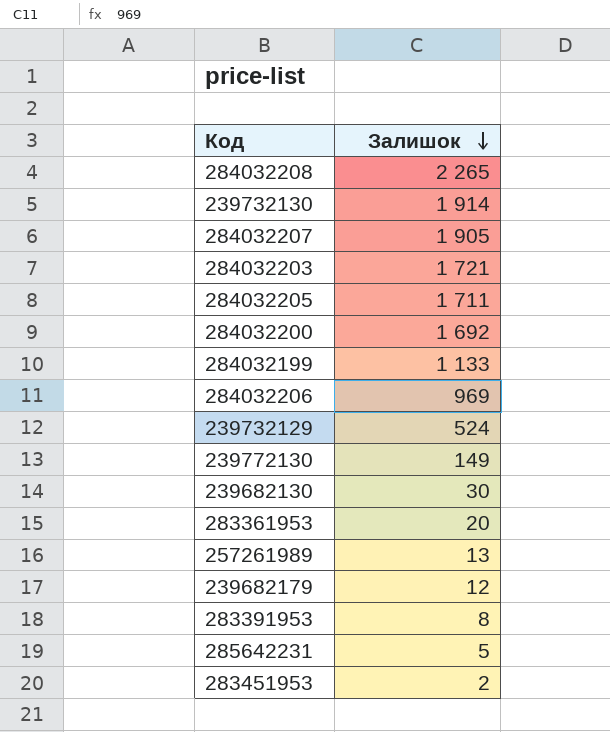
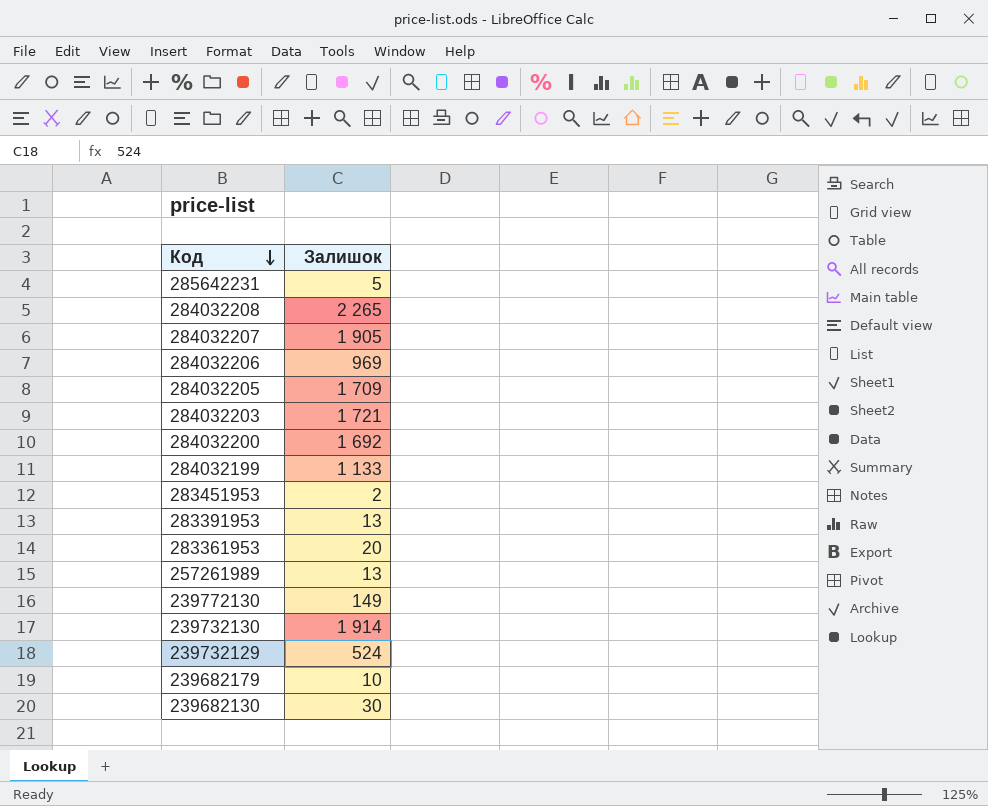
row order: Залишок descending -> Код descending
284032205 | Залишок: 1 711 -> 1 709
283391953 | Залишок: 8 -> 13
239682179 | Залишок: 12 -> 10

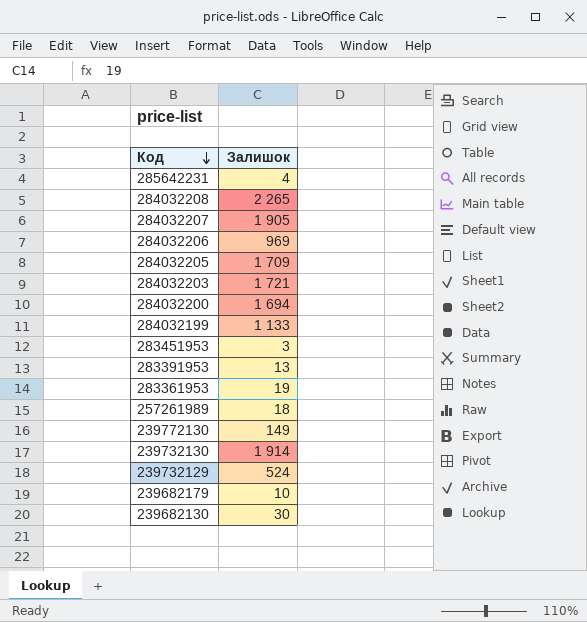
285642231 | Залишок: 5 -> 4
284032200 | Залишок: 1 692 -> 1 694
283451953 | Залишок: 2 -> 3
283361953 | Залишок: 20 -> 19
257261989 | Залишок: 13 -> 18

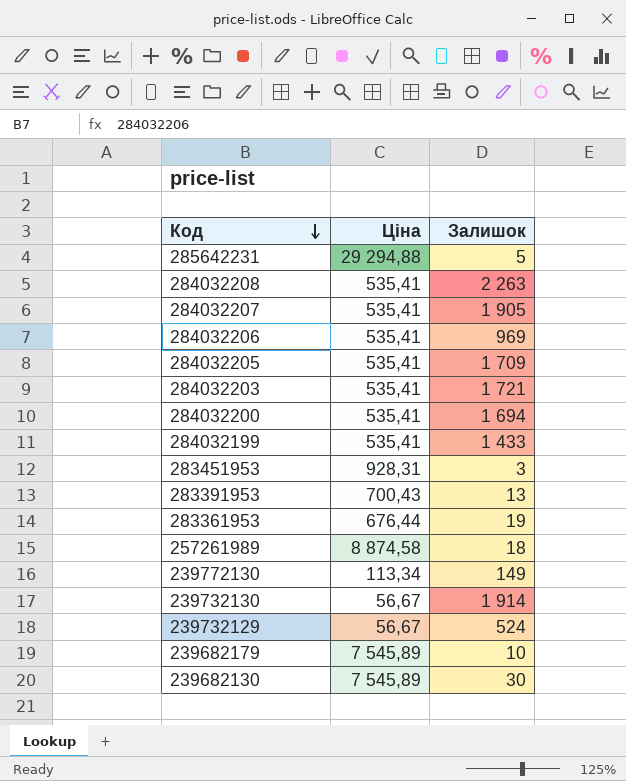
column Ціна | position: none -> 2
285642231 | Залишок: 4 -> 5
284032208 | Залишок: 2 265 -> 2 263
284032199 | Залишок: 1 133 -> 1 433

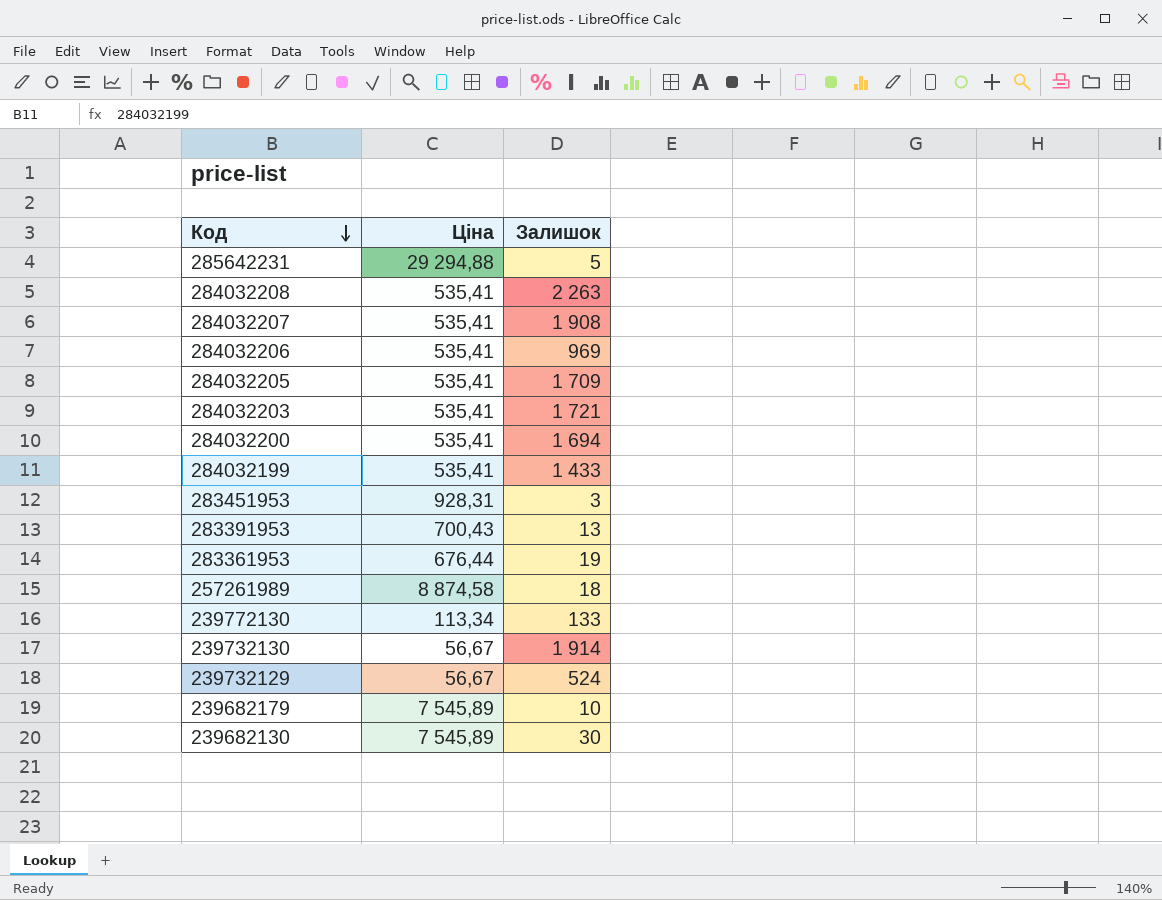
284032207 | Залишок: 1 905 -> 1 908
239772130 | Залишок: 149 -> 133

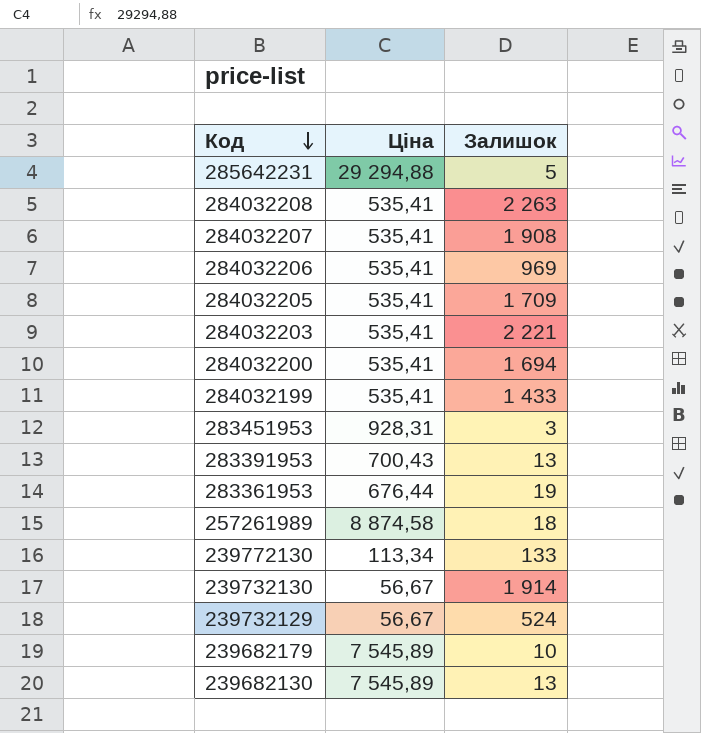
284032203 | Залишок: 1 721 -> 2 221
239682130 | Залишок: 30 -> 13

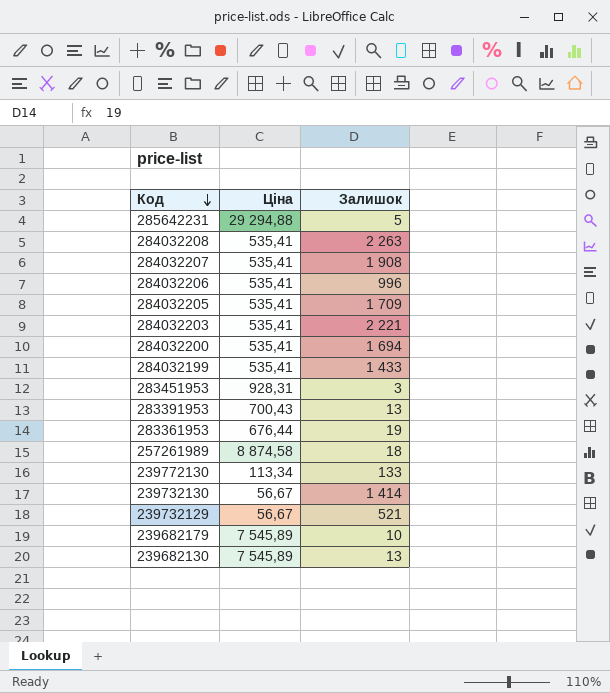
284032206 | Залишок: 969 -> 996
239732130 | Залишок: 1 914 -> 1 414
239732129 | Залишок: 524 -> 521

